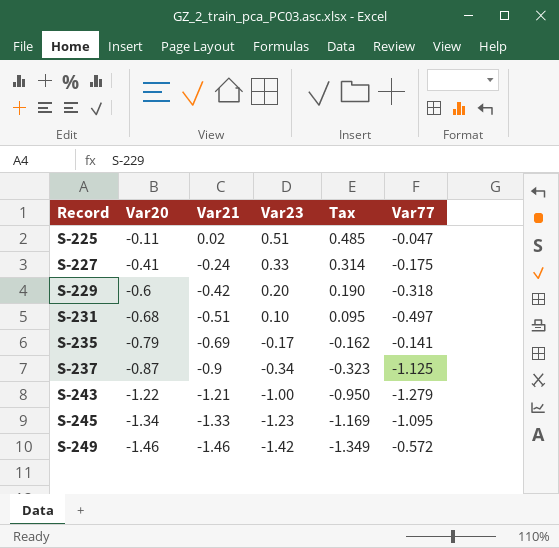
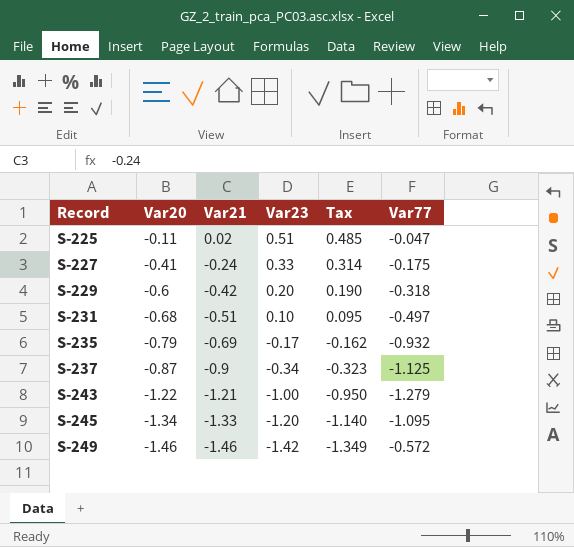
S-235 | Var77: -0.141 -> -0.932
S-245 | Var23: -1.23 -> -1.20
S-245 | Tax: -1.169 -> -1.140

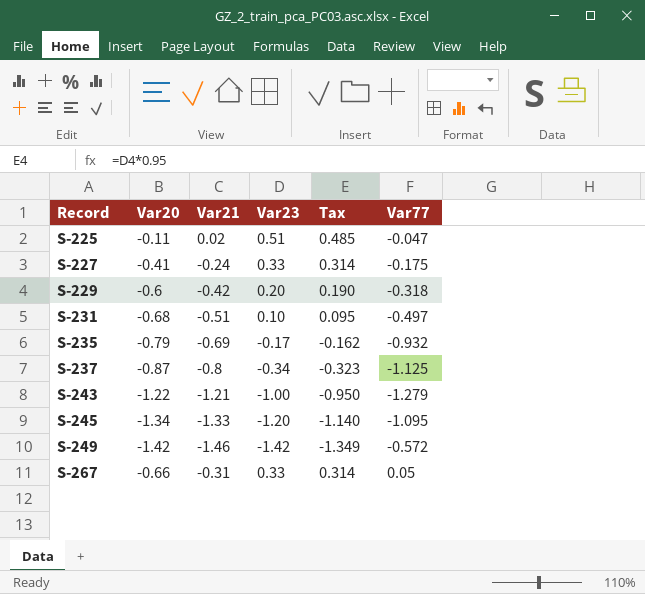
S-237 | Var21: -0.9 -> -0.8
S-249 | Var20: -1.46 -> -1.42
row S-267: none -> -0.66 | -0.31 | 0.33 | 0.314 | 0.05

